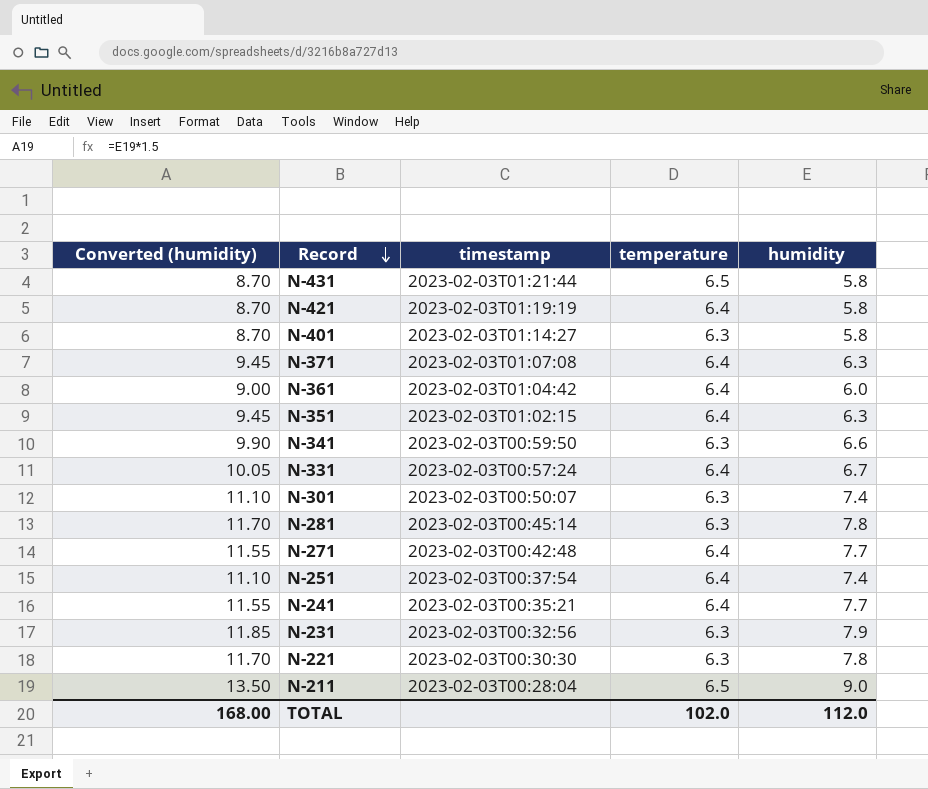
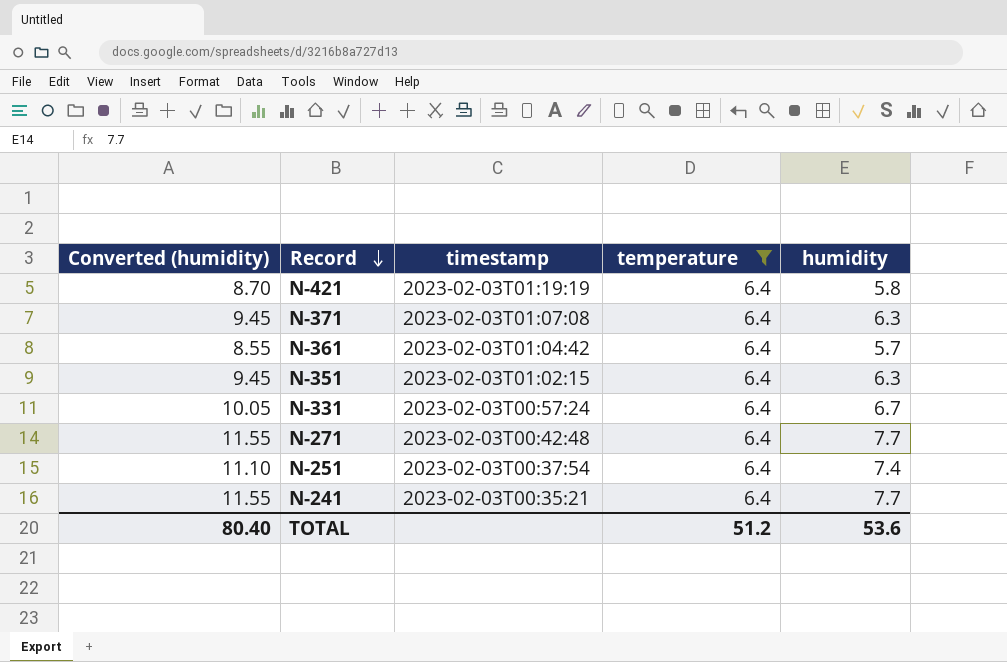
filter: none -> temperature = 6.4
N-361 | Converted (humidity): 9.00 -> 8.55
N-361 | humidity: 6.0 -> 5.7
TOTAL | Converted (humidity): 168.00 -> 80.40
TOTAL | temperature: 102.0 -> 51.2
TOTAL | humidity: 112.0 -> 53.6

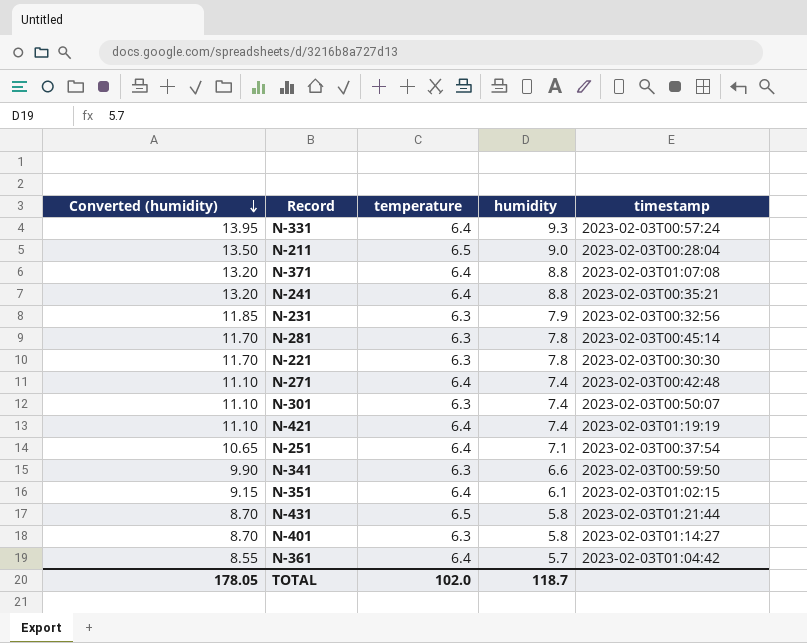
filter: temperature = 6.4 -> none
row order: Record descending -> Converted (humidity) descending
column timestamp | position: 3 -> 5
N-331 | Converted (humidity): 10.05 -> 13.95
N-331 | humidity: 6.7 -> 9.3
N-371 | Converted (humidity): 9.45 -> 13.20
N-371 | humidity: 6.3 -> 8.8
N-241 | Converted (humidity): 11.55 -> 13.20
N-241 | humidity: 7.7 -> 8.8
N-271 | Converted (humidity): 11.55 -> 11.10
N-271 | humidity: 7.7 -> 7.4
N-421 | Converted (humidity): 8.70 -> 11.10
N-421 | humidity: 5.8 -> 7.4
N-251 | Converted (humidity): 11.10 -> 10.65
N-251 | humidity: 7.4 -> 7.1
N-351 | Converted (humidity): 9.45 -> 9.15
N-351 | humidity: 6.3 -> 6.1
TOTAL | Converted (humidity): 80.40 -> 178.05
TOTAL | temperature: 51.2 -> 102.0
TOTAL | humidity: 53.6 -> 118.7

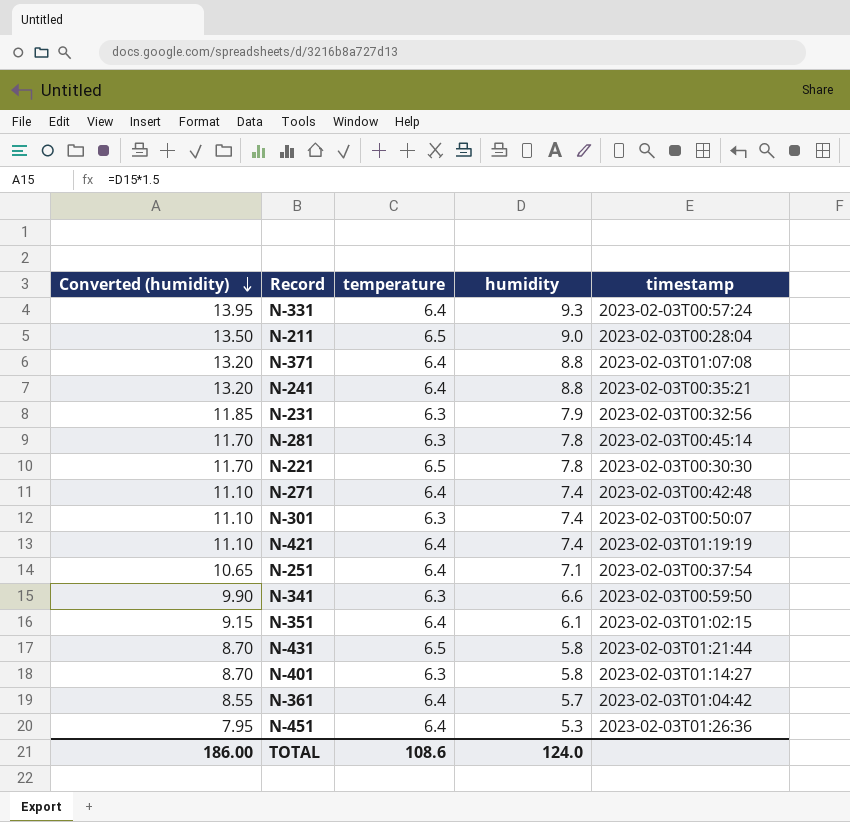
N-221 | temperature: 6.3 -> 6.5
row N-451: none -> 7.95 | 6.4 | 5.3 | 2023-02-03T01:26:36
TOTAL | Converted (humidity): 178.05 -> 186.00
TOTAL | temperature: 102.0 -> 108.6
TOTAL | humidity: 118.7 -> 124.0

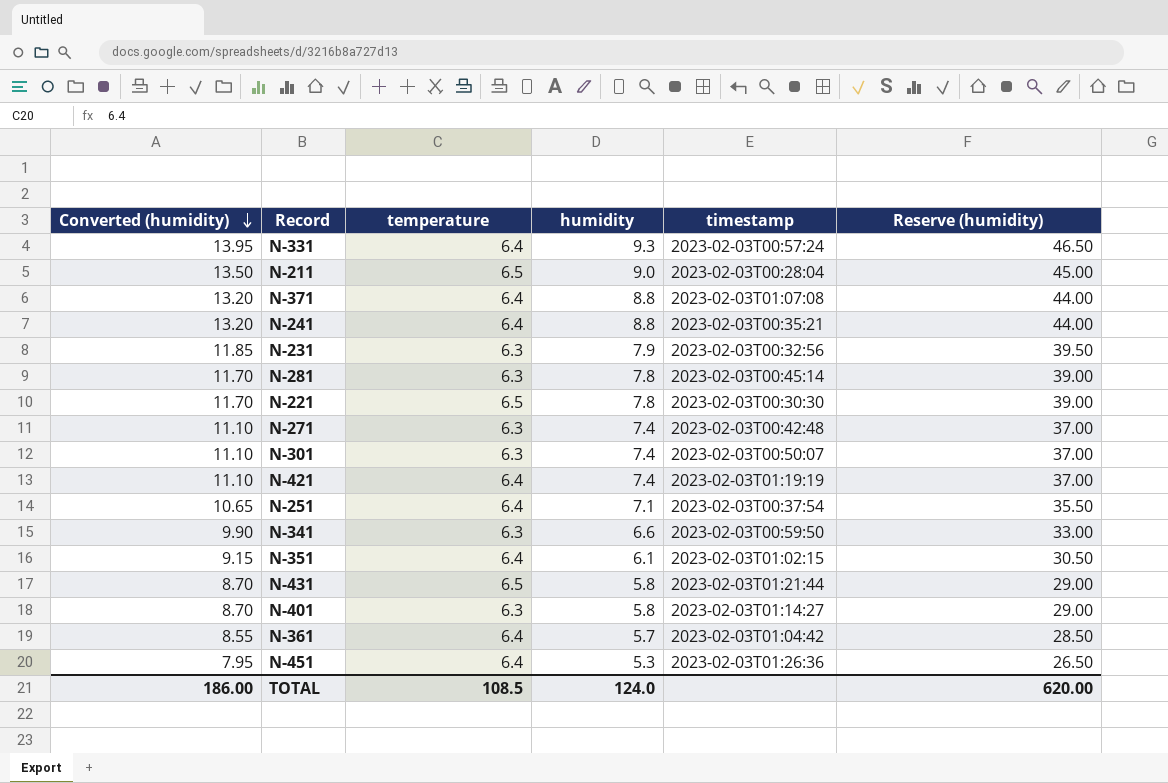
column Reserve (humidity) | formula: none -> [humidity] * 5
N-271 | temperature: 6.4 -> 6.3
TOTAL | temperature: 108.6 -> 108.5

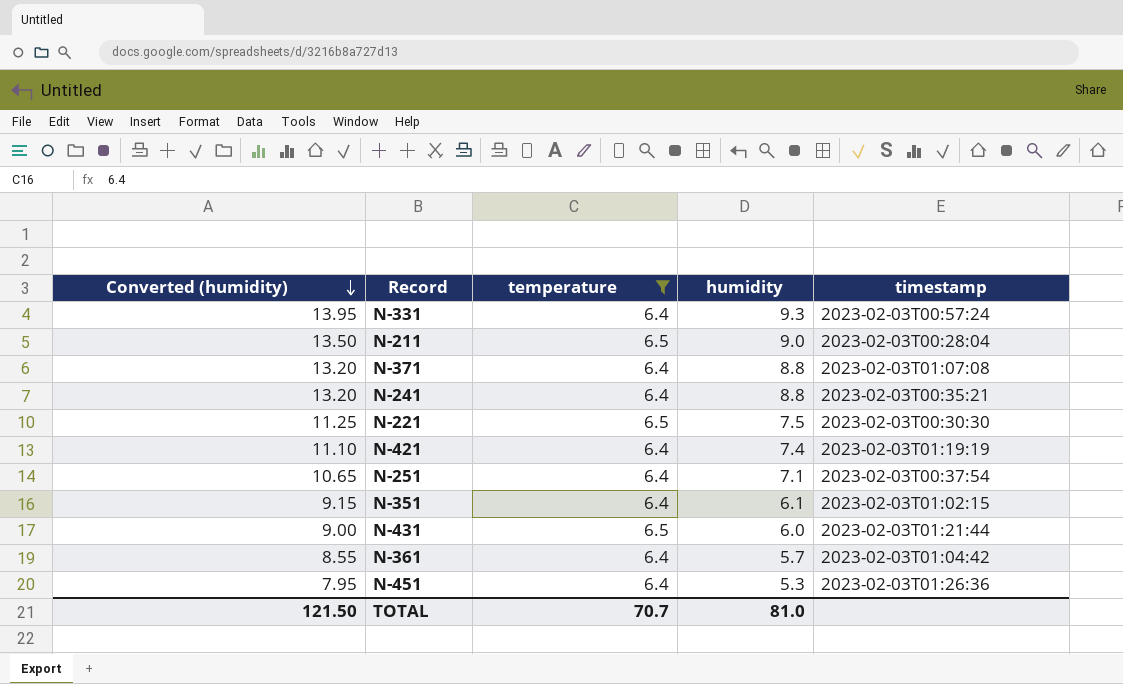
filter: none -> temperature != 6.3
column Reserve (humidity) | formula: [humidity] * 5 -> none
N-221 | Converted (humidity): 11.70 -> 11.25
N-221 | humidity: 7.8 -> 7.5
N-431 | Converted (humidity): 8.70 -> 9.00
N-431 | humidity: 5.8 -> 6.0
TOTAL | Converted (humidity): 186.00 -> 121.50
TOTAL | temperature: 108.5 -> 70.7
TOTAL | humidity: 124.0 -> 81.0

